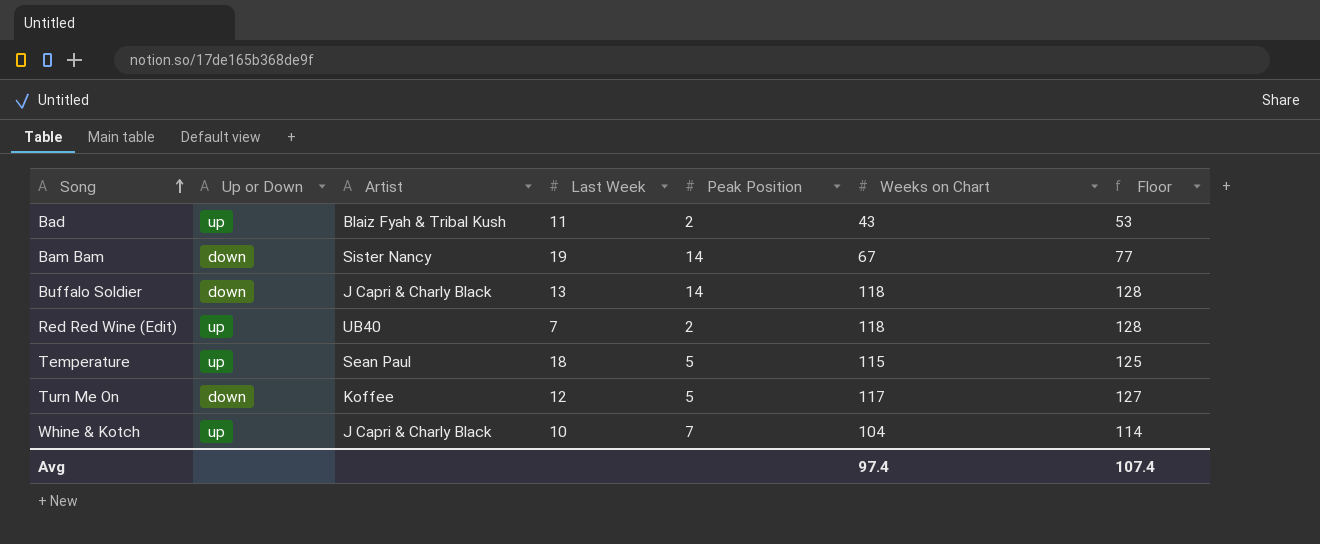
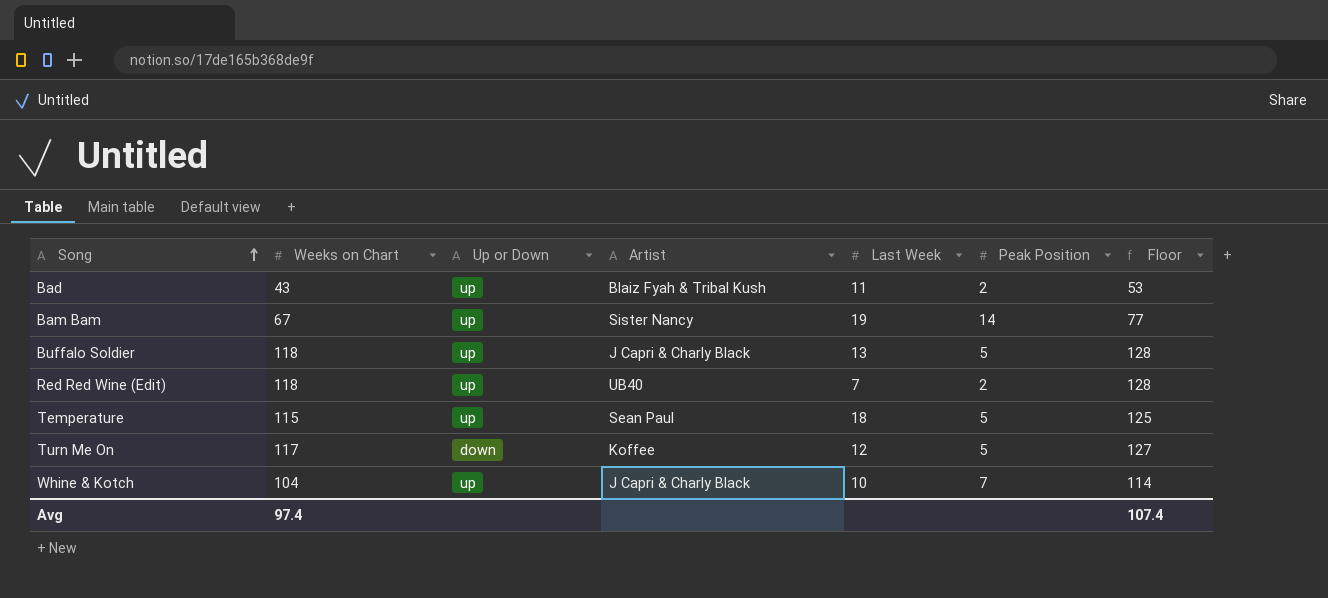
column Weeks on Chart | position: 6 -> 2
Bam Bam | Up or Down: down -> up
Buffalo Soldier | Up or Down: down -> up
Buffalo Soldier | Peak Position: 14 -> 5

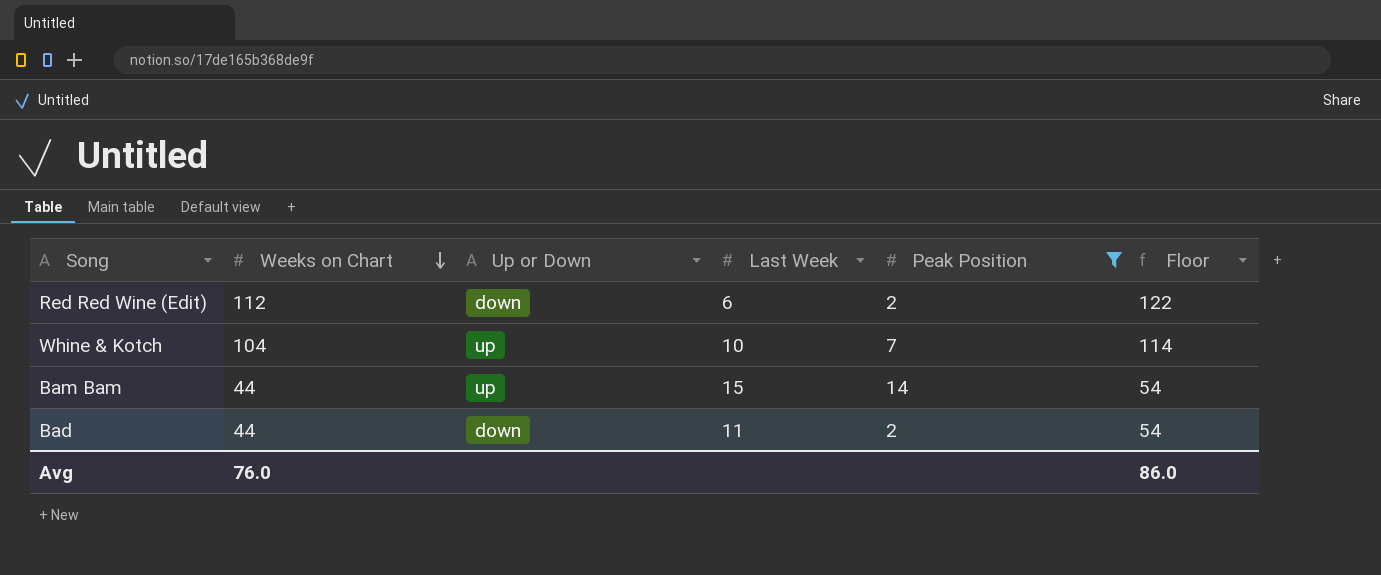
filter: none -> Peak Position != 5
row order: Song ascending -> Weeks on Chart descending
column Artist | position: 4 -> none
Red Red Wine (Edit) | Weeks on Chart: 118 -> 112
Red Red Wine (Edit) | Up or Down: up -> down
Red Red Wine (Edit) | Last Week: 7 -> 6
Red Red Wine (Edit) | Floor: 128 -> 122
Bam Bam | Weeks on Chart: 67 -> 44
Bam Bam | Last Week: 19 -> 15
Bam Bam | Floor: 77 -> 54
Bad | Weeks on Chart: 43 -> 44
Bad | Up or Down: up -> down
Bad | Floor: 53 -> 54
Avg | Weeks on Chart: 97.4 -> 76.0
Avg | Floor: 107.4 -> 86.0

